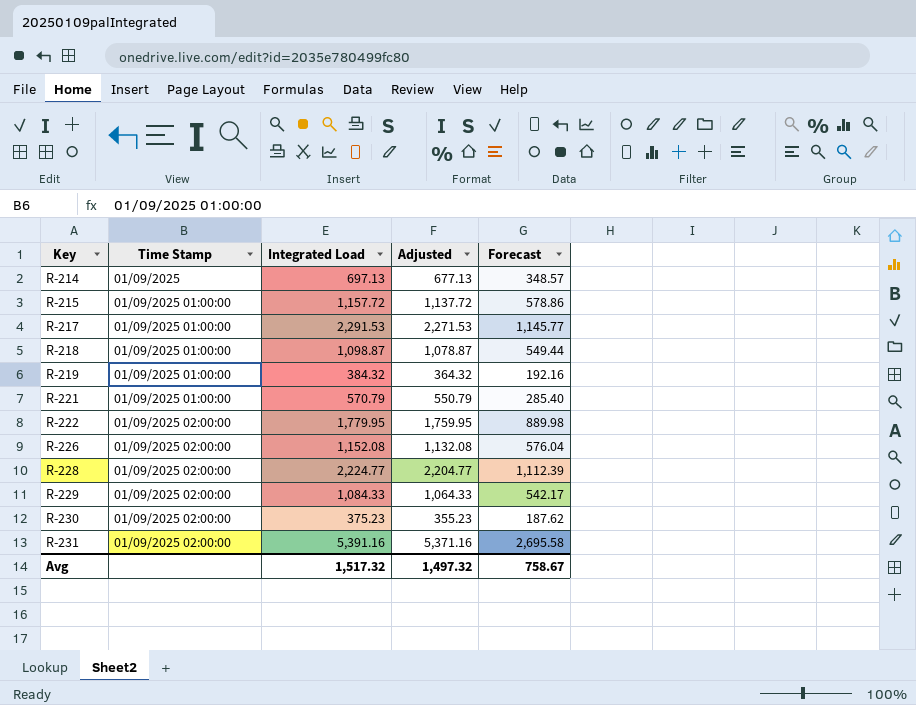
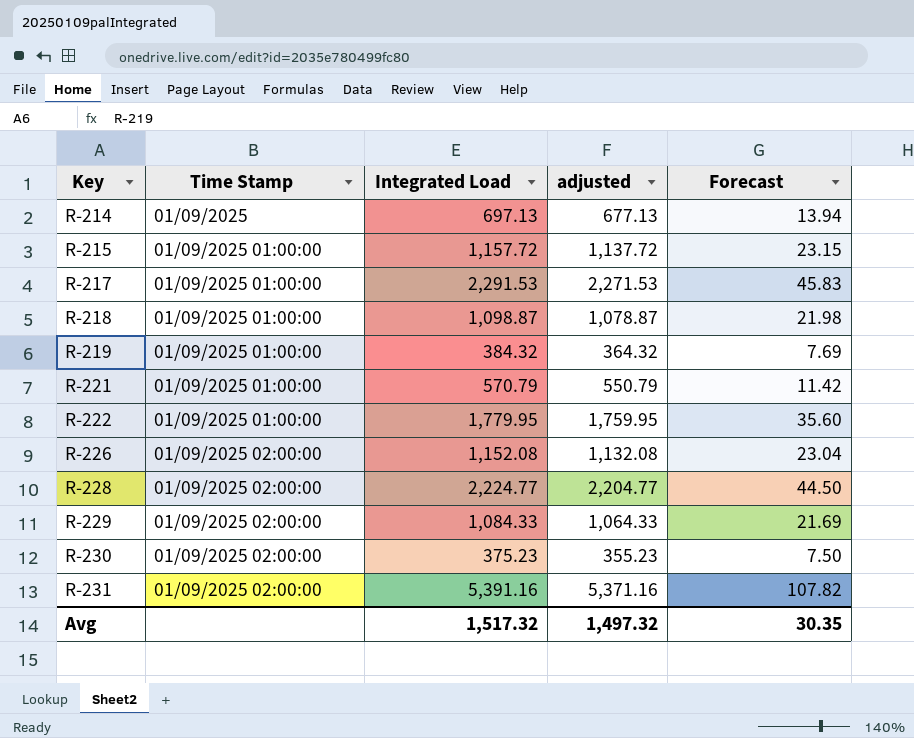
column name: Adjusted -> adjusted
column Forecast | formula: [Integrated Load] * 0.5 -> [Integrated Load] * 0.02
R-222 | Time Stamp: 01/09/2025 02:00:00 -> 01/09/2025 01:00:00
Avg | Forecast: 758.67 -> 30.35

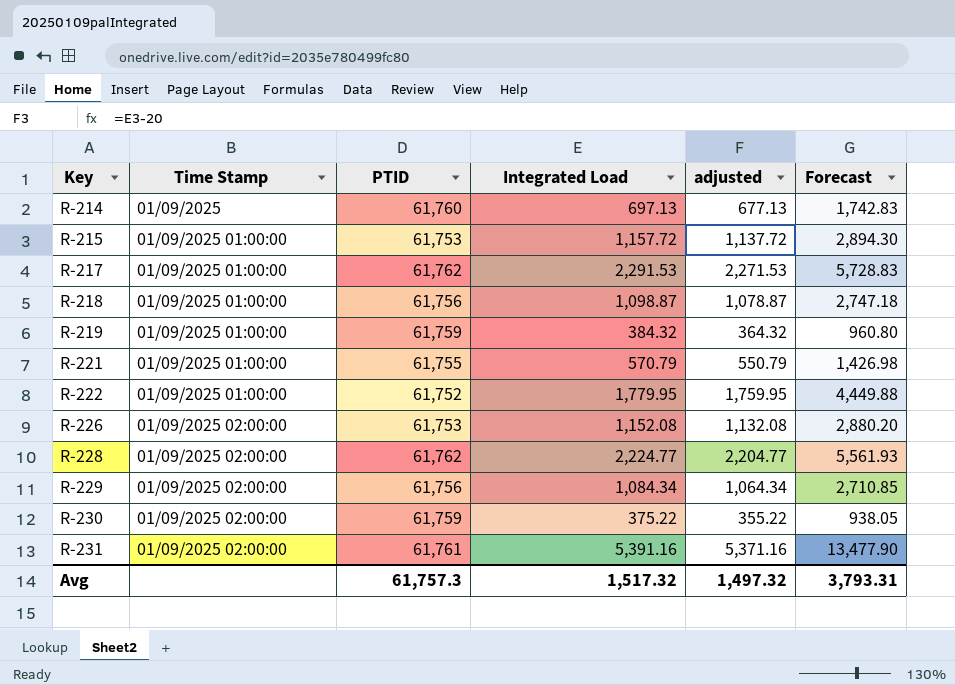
column PTID | position: none -> 3
column Forecast | formula: [Integrated Load] * 0.02 -> [Integrated Load] * 2.5
R-229 | Integrated Load: 1,084.33 -> 1,084.34
R-229 | adjusted: 1,064.33 -> 1,064.34
R-230 | Integrated Load: 375.23 -> 375.22
R-230 | adjusted: 355.23 -> 355.22
Avg | Forecast: 30.35 -> 3,793.31

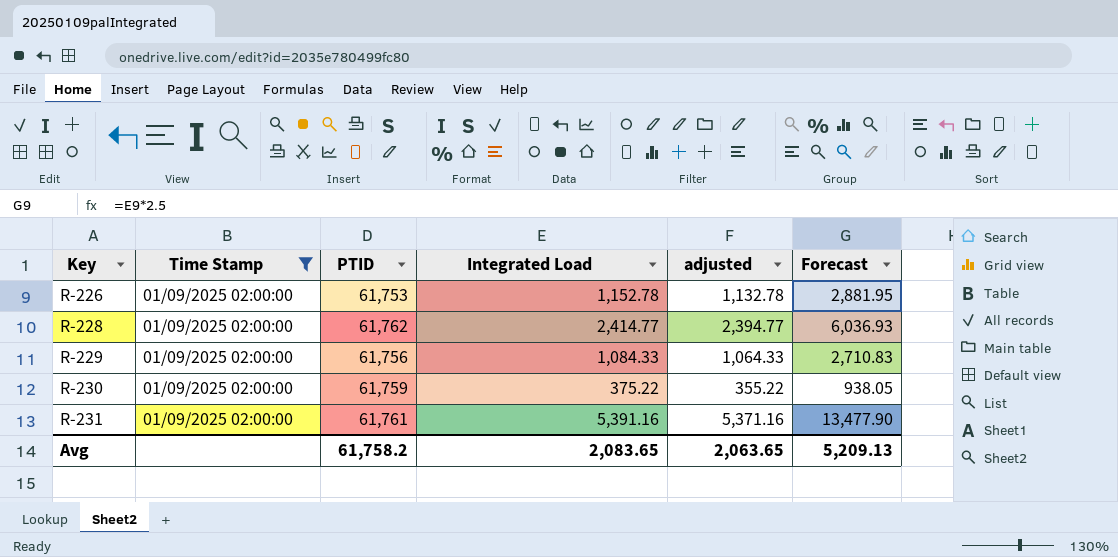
filter: none -> Time Stamp = 01/09/2025 02:00:00
R-226 | Integrated Load: 1,152.08 -> 1,152.78
R-226 | adjusted: 1,132.08 -> 1,132.78
R-226 | Forecast: 2,880.20 -> 2,881.95
R-228 | Integrated Load: 2,224.77 -> 2,414.77
R-228 | adjusted: 2,204.77 -> 2,394.77
R-228 | Forecast: 5,561.93 -> 6,036.93
R-229 | Integrated Load: 1,084.34 -> 1,084.33
R-229 | adjusted: 1,064.34 -> 1,064.33
R-229 | Forecast: 2,710.85 -> 2,710.83
Avg | PTID: 61,757.3 -> 61,758.2
Avg | Integrated Load: 1,517.32 -> 2,083.65
Avg | adjusted: 1,497.32 -> 2,063.65
Avg | Forecast: 3,793.31 -> 5,209.13

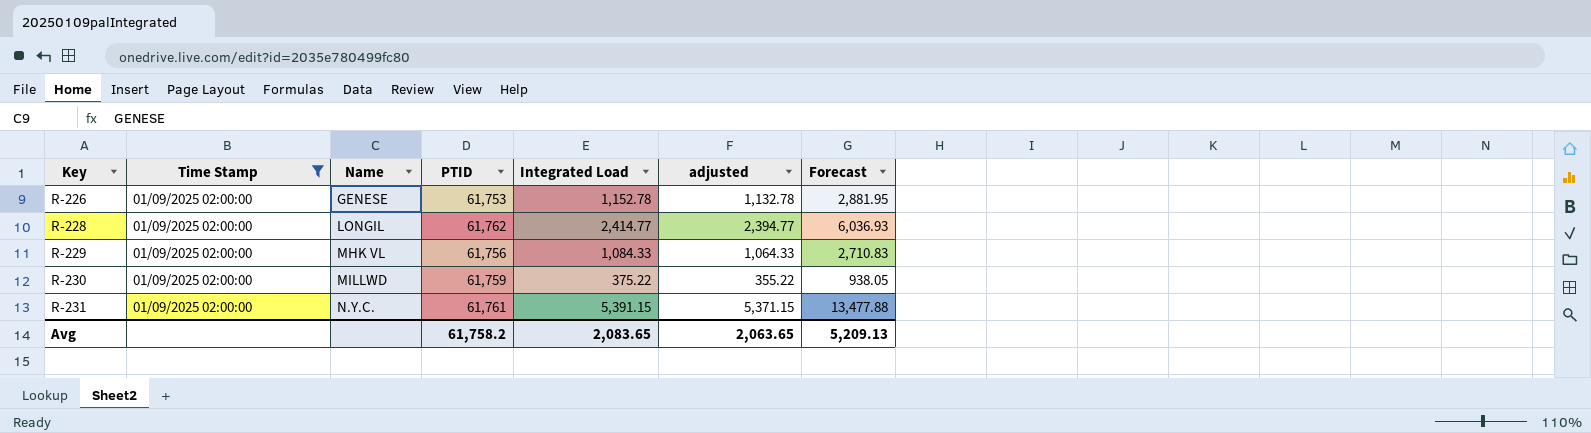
column Name | position: none -> 3
R-231 | Integrated Load: 5,391.16 -> 5,391.15
R-231 | adjusted: 5,371.16 -> 5,371.15
R-231 | Forecast: 13,477.90 -> 13,477.88

